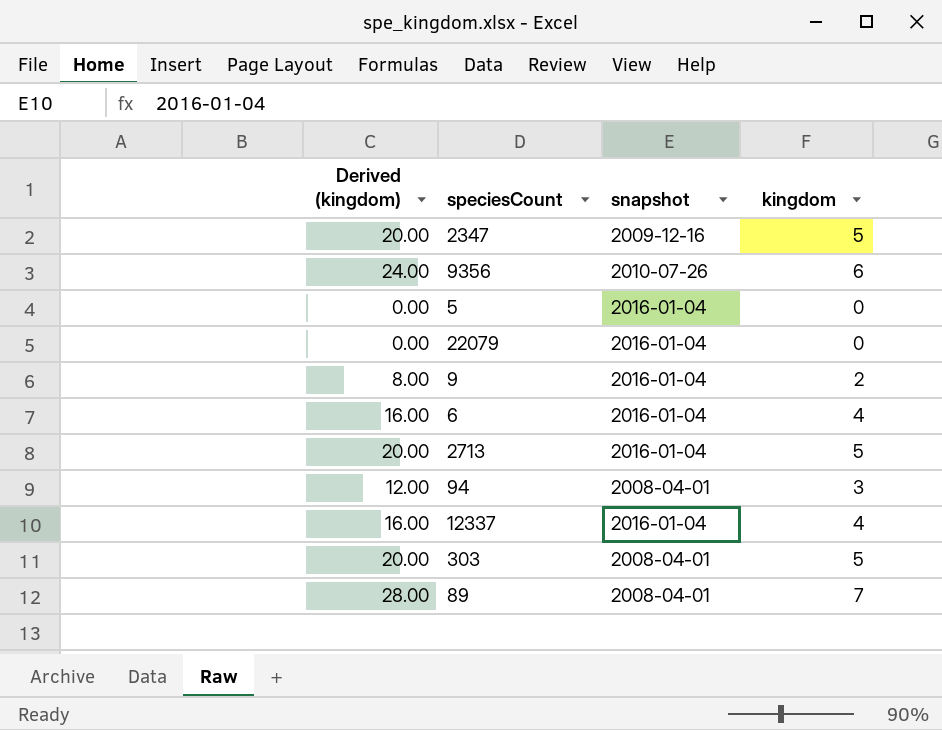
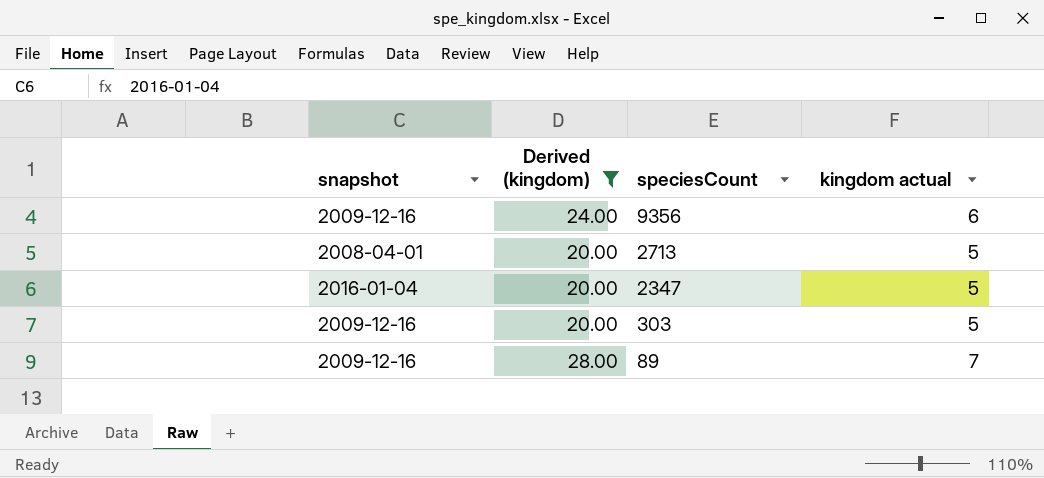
filter: none -> Derived (kingdom) >= 20.00
row order: none -> speciesCount descending
column snapshot | position: 3 -> 1
column name: kingdom -> kingdom actual
9356 | snapshot: 2010-07-26 -> 2009-12-16
2713 | snapshot: 2016-01-04 -> 2008-04-01
2347 | snapshot: 2009-12-16 -> 2016-01-04
303 | snapshot: 2008-04-01 -> 2009-12-16
89 | snapshot: 2008-04-01 -> 2009-12-16

